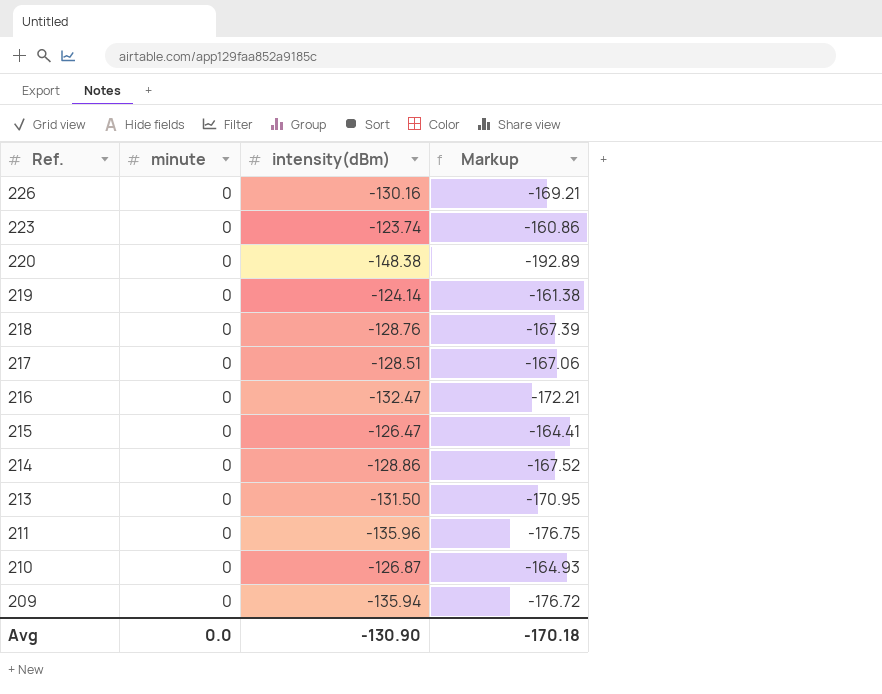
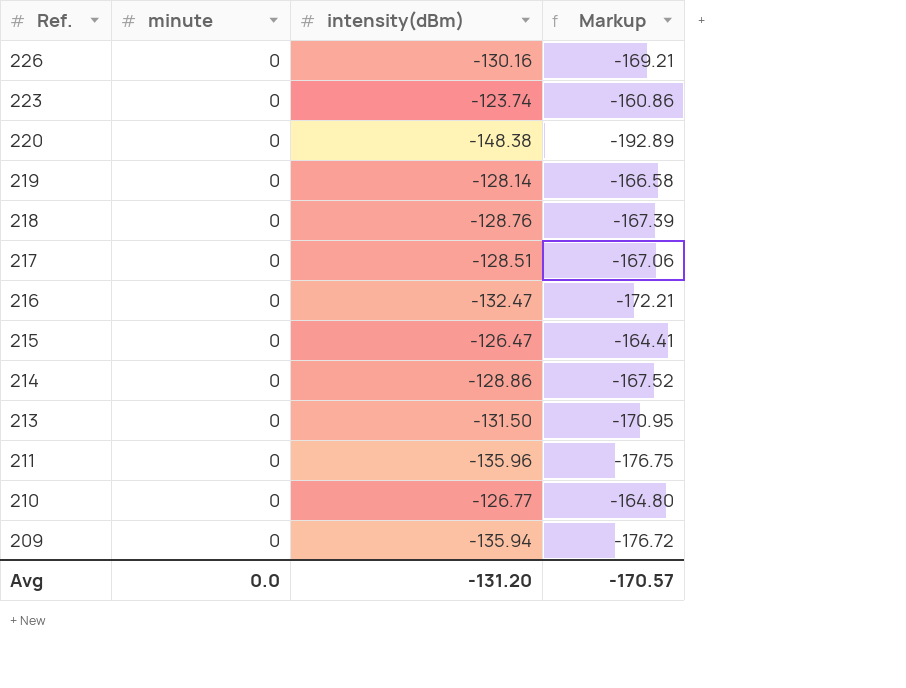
219 | intensity(dBm): -124.14 -> -128.14
219 | Markup: -161.38 -> -166.58
210 | intensity(dBm): -126.87 -> -126.77
210 | Markup: -164.93 -> -164.80
Avg | intensity(dBm): -130.90 -> -131.20
Avg | Markup: -170.18 -> -170.57

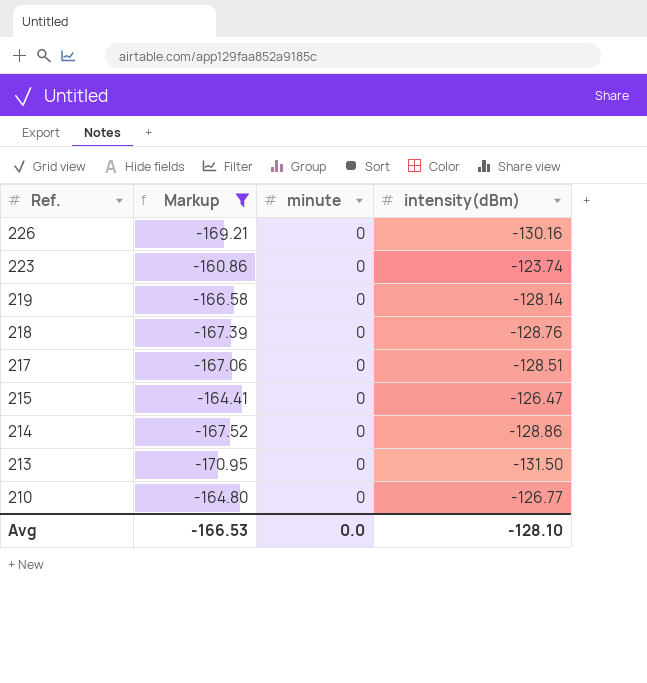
filter: none -> Markup >= -170.95
column Markup | position: 4 -> 2
Avg | Markup: -170.57 -> -166.53
Avg | intensity(dBm): -131.20 -> -128.10

